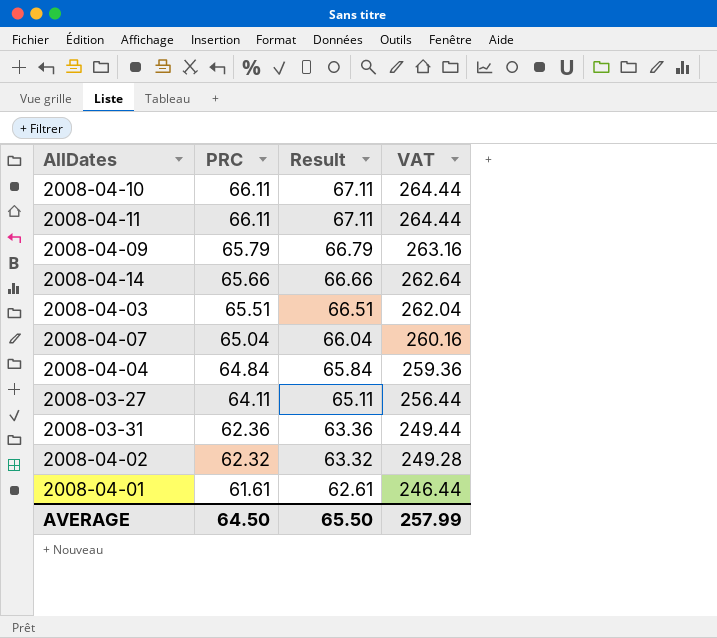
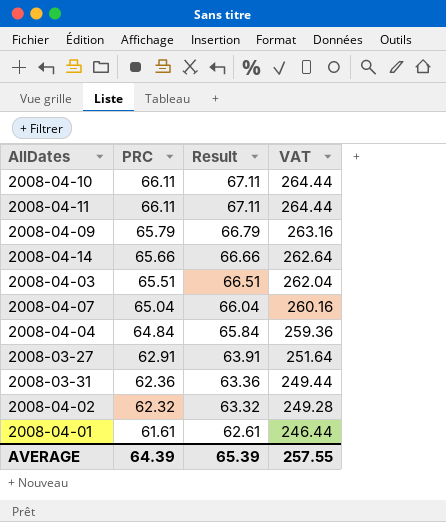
2008-03-27 | PRC: 64.11 -> 62.91
2008-03-27 | Result: 65.11 -> 63.91
2008-03-27 | VAT: 256.44 -> 251.64
AVERAGE | PRC: 64.50 -> 64.39
AVERAGE | Result: 65.50 -> 65.39
AVERAGE | VAT: 257.99 -> 257.55

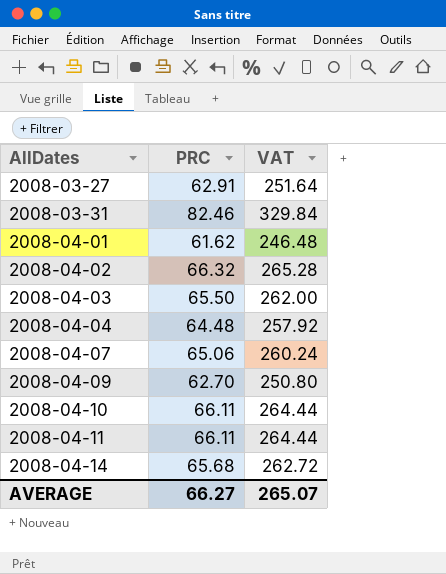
row order: PRC descending -> AllDates ascending
column Result | formula: [PRC] + 1 -> none
2008-03-31 | PRC: 62.36 -> 82.46
2008-03-31 | VAT: 249.44 -> 329.84
2008-04-01 | PRC: 61.61 -> 61.62
2008-04-01 | VAT: 246.44 -> 246.48
2008-04-02 | PRC: 62.32 -> 66.32
2008-04-02 | VAT: 249.28 -> 265.28
2008-04-03 | PRC: 65.51 -> 65.50
2008-04-03 | VAT: 262.04 -> 262.00
2008-04-04 | PRC: 64.84 -> 64.48
2008-04-04 | VAT: 259.36 -> 257.92
2008-04-07 | PRC: 65.04 -> 65.06
2008-04-07 | VAT: 260.16 -> 260.24
2008-04-09 | PRC: 65.79 -> 62.70
2008-04-09 | VAT: 263.16 -> 250.80
2008-04-14 | PRC: 65.66 -> 65.68
2008-04-14 | VAT: 262.64 -> 262.72
AVERAGE | PRC: 64.39 -> 66.27
AVERAGE | VAT: 257.55 -> 265.07

